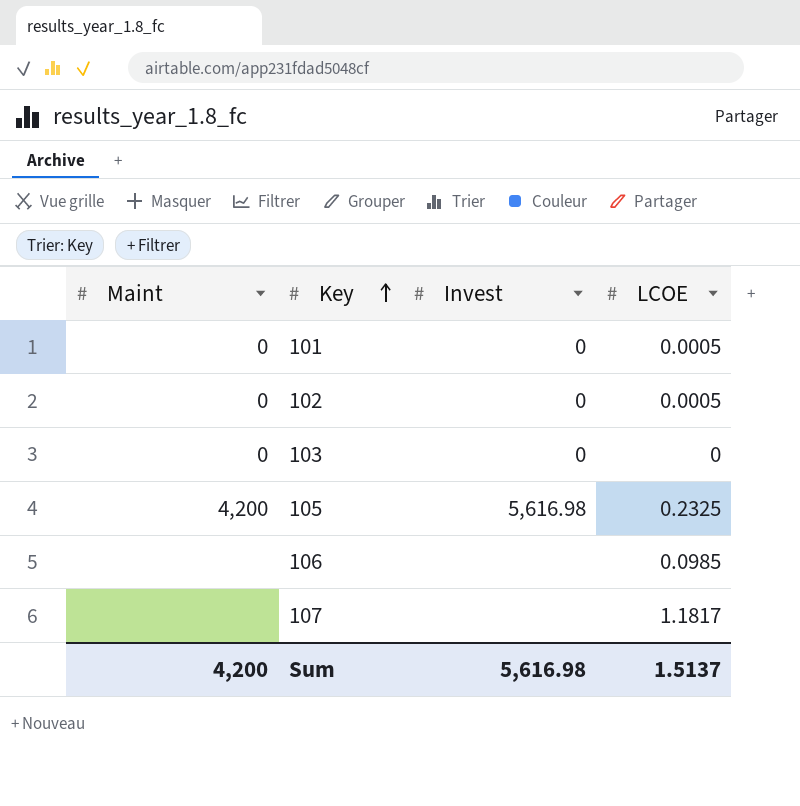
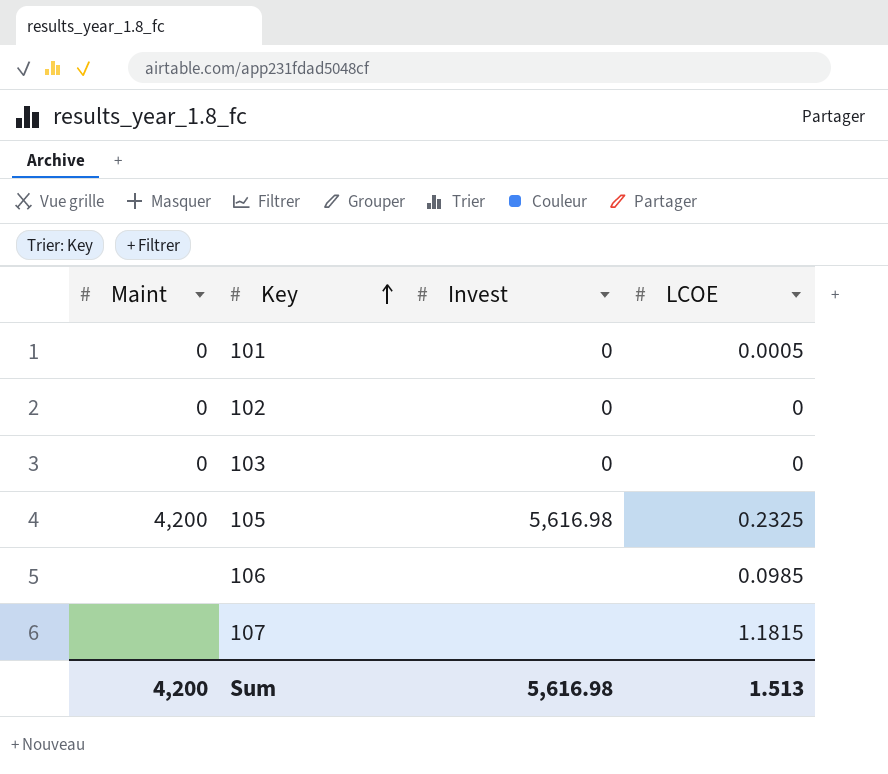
102 | LCOE: 0.0005 -> 0
107 | LCOE: 1.1817 -> 1.1815
Sum | LCOE: 1.5137 -> 1.513

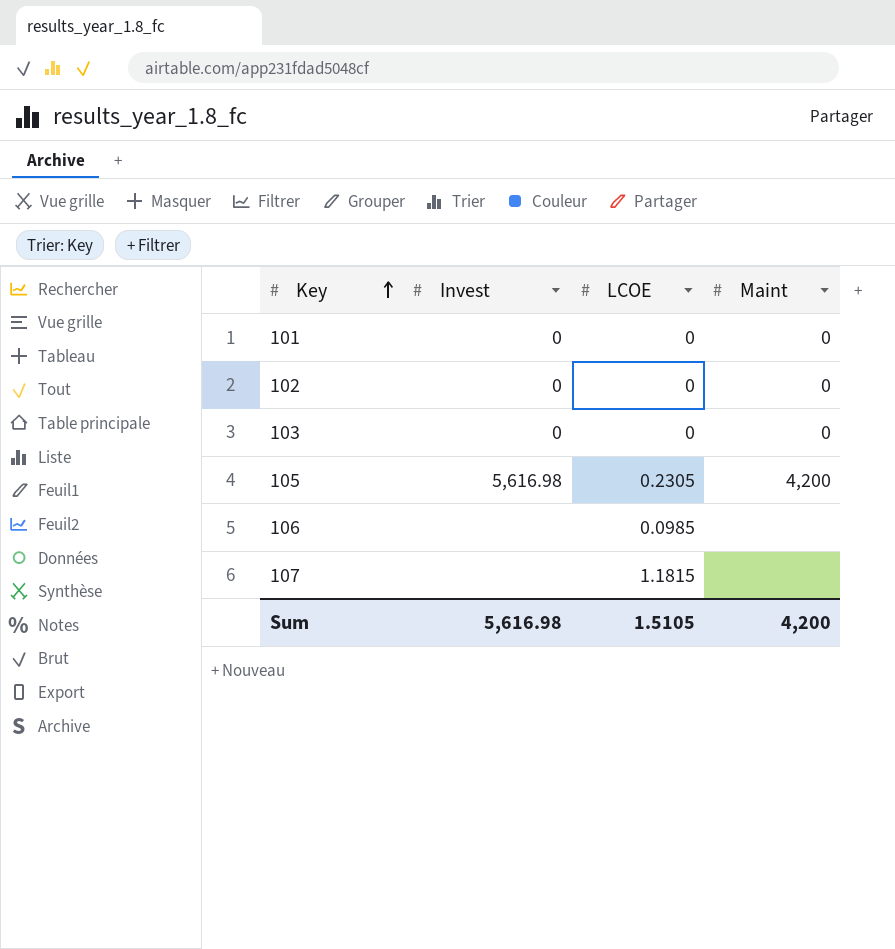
column Maint | position: 1 -> 4
101 | LCOE: 0.0005 -> 0
105 | LCOE: 0.2325 -> 0.2305
Sum | LCOE: 1.513 -> 1.5105

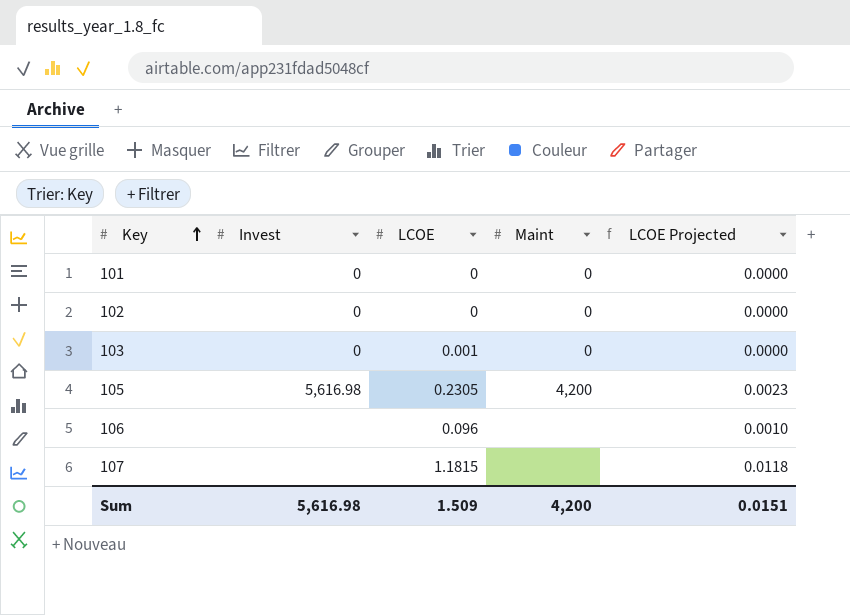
column LCOE Projected | formula: none -> [LCOE] * 0.01
103 | LCOE: 0 -> 0.001
106 | LCOE: 0.0985 -> 0.096
Sum | LCOE: 1.5105 -> 1.509

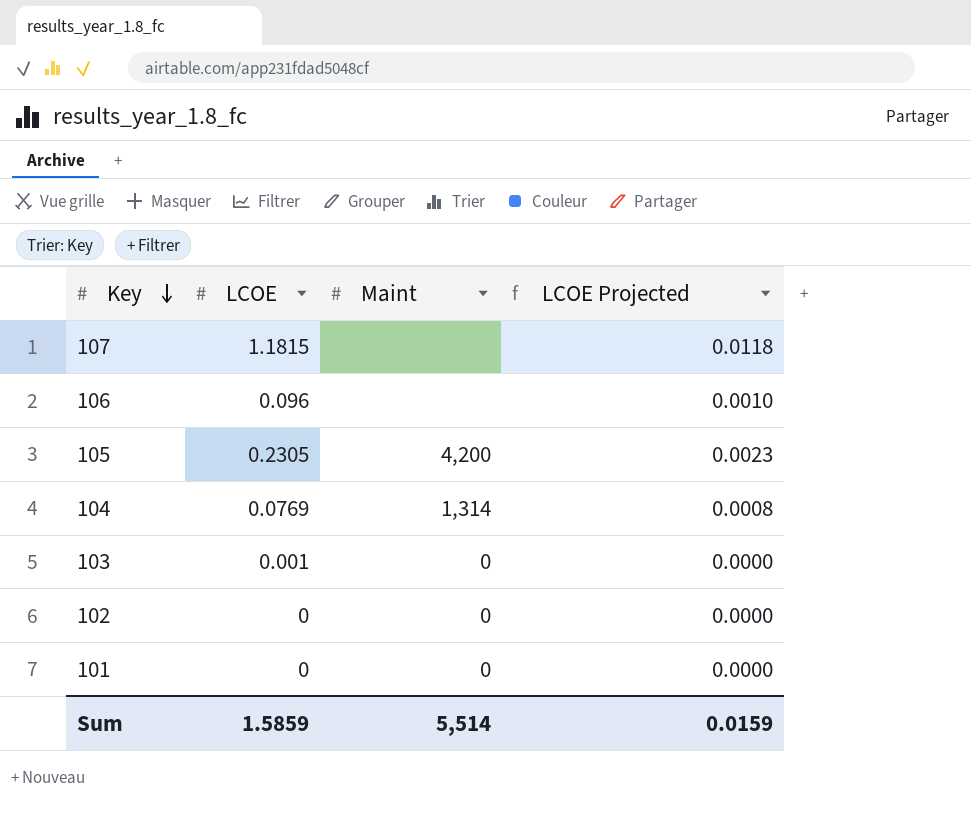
row order: Key ascending -> Key descending
column Invest | position: 2 -> none
row 104: none -> 0.0769 | 1,314 | 0.0008
Sum | LCOE: 1.509 -> 1.5859
Sum | Maint: 4,200 -> 5,514
Sum | LCOE Projected: 0.0151 -> 0.0159

